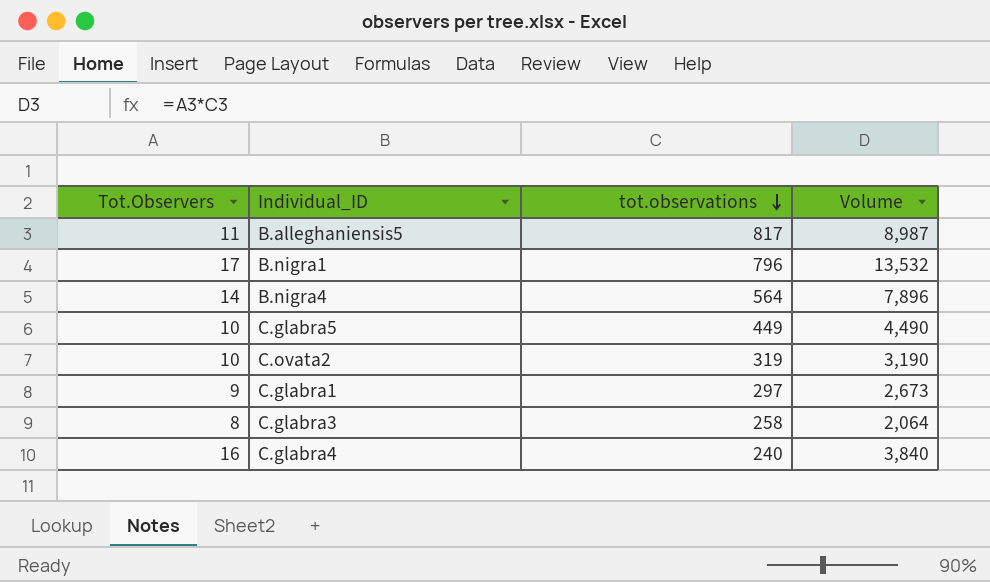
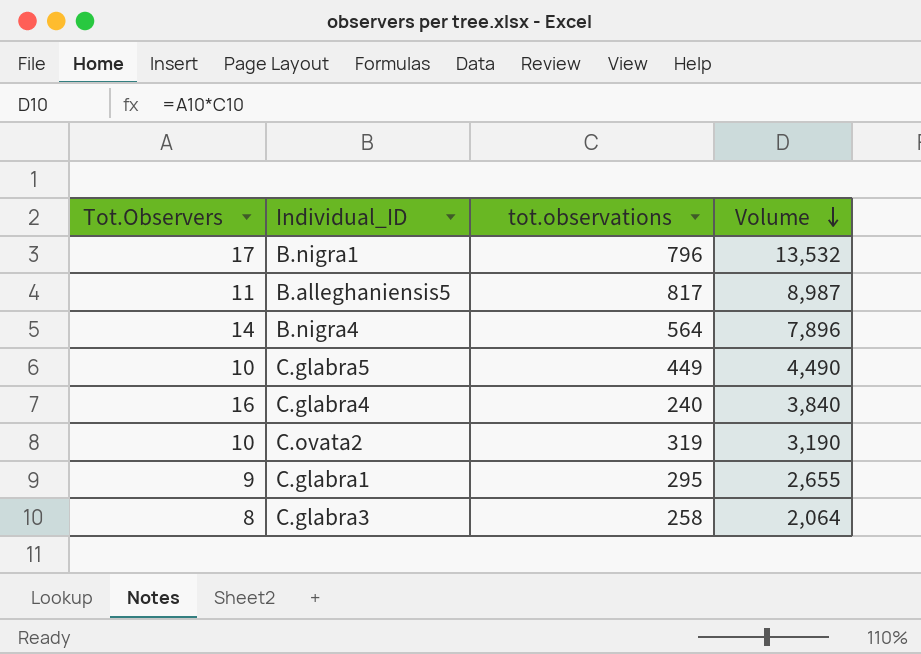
row order: tot.observations descending -> Volume descending
C.glabra1 | tot.observations: 297 -> 295
C.glabra1 | Volume: 2,673 -> 2,655

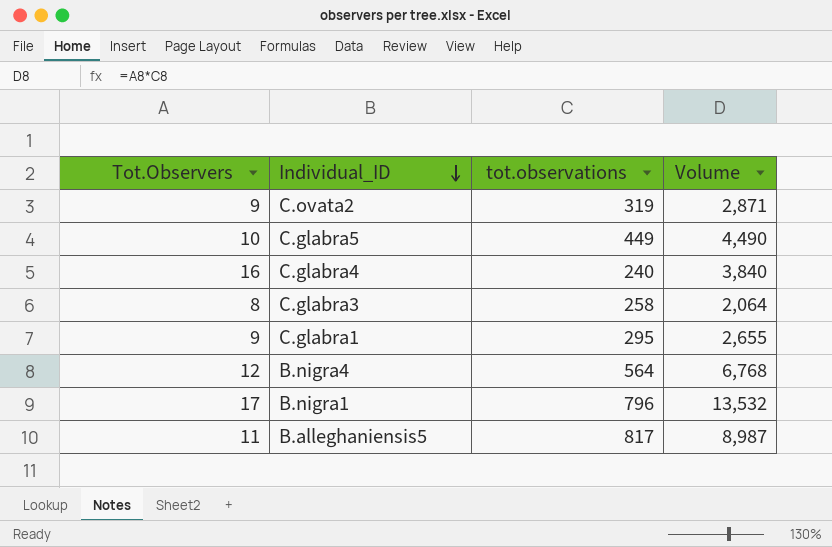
row order: Volume descending -> Individual_ID descending
C.ovata2 | Tot.Observers: 10 -> 9
C.ovata2 | Volume: 3,190 -> 2,871
B.nigra4 | Tot.Observers: 14 -> 12
B.nigra4 | Volume: 7,896 -> 6,768

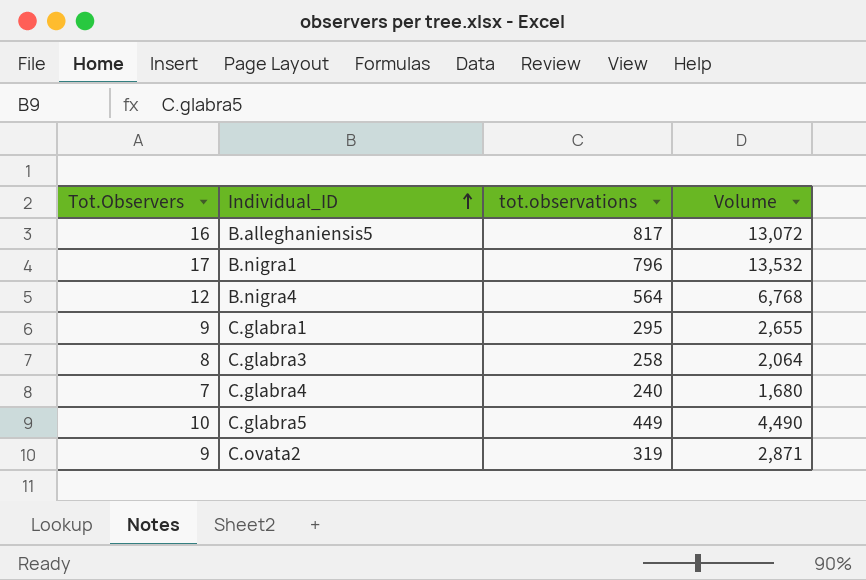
row order: Individual_ID descending -> Individual_ID ascending
B.alleghaniensis5 | Tot.Observers: 11 -> 16
B.alleghaniensis5 | Volume: 8,987 -> 13,072
C.glabra4 | Tot.Observers: 16 -> 7
C.glabra4 | Volume: 3,840 -> 1,680

